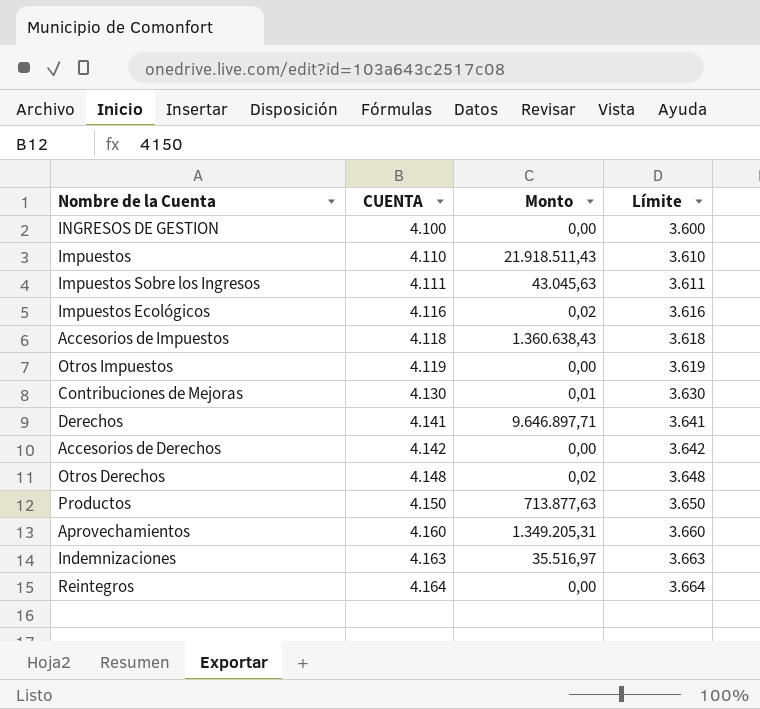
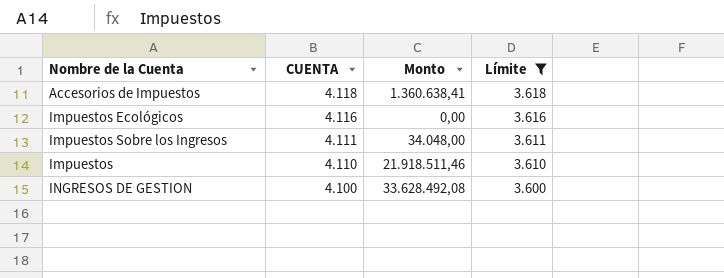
filter: none -> Límite <= 3.618
row order: CUENTA ascending -> CUENTA descending
Accesorios de Impuestos | Monto: 1.360.638,43 -> 1.360.638,41
Impuestos Ecológicos | Monto: 0,02 -> 0,00
Impuestos Sobre los Ingresos | Monto: 43.045,63 -> 34.048,00
Impuestos | Monto: 21.918.511,43 -> 21.918.511,46
INGRESOS DE GESTION | Monto: 0,00 -> 33.628.492,08

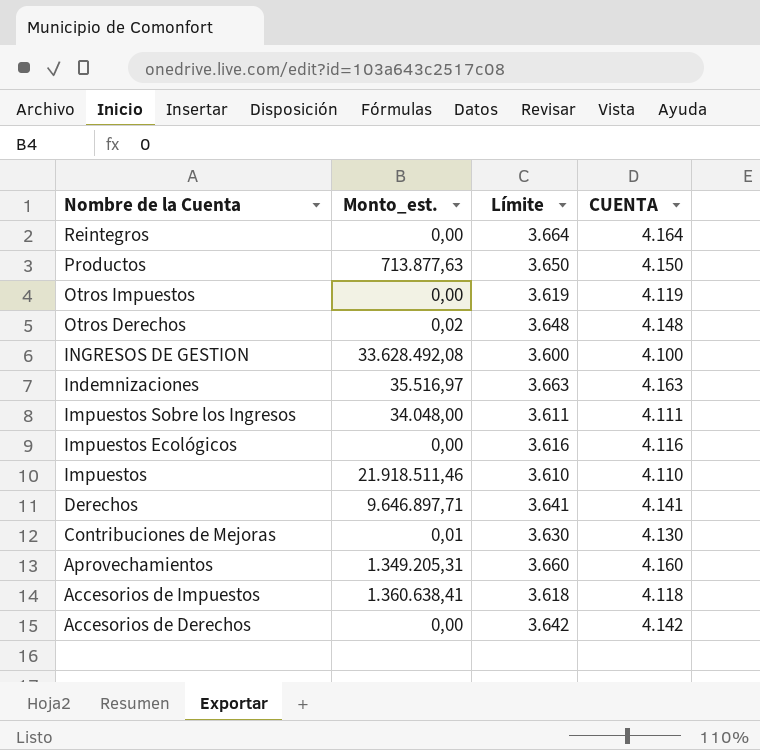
filter: Límite <= 3.618 -> none
row order: CUENTA descending -> Nombre de la Cuenta descending
column name: Monto -> Monto_est.
column CUENTA | position: 2 -> 4

